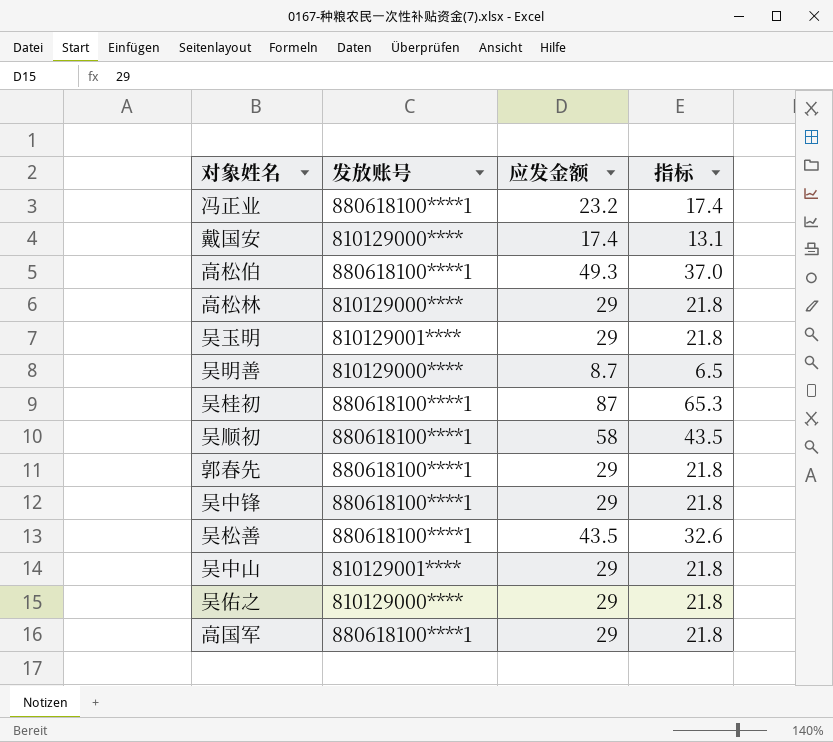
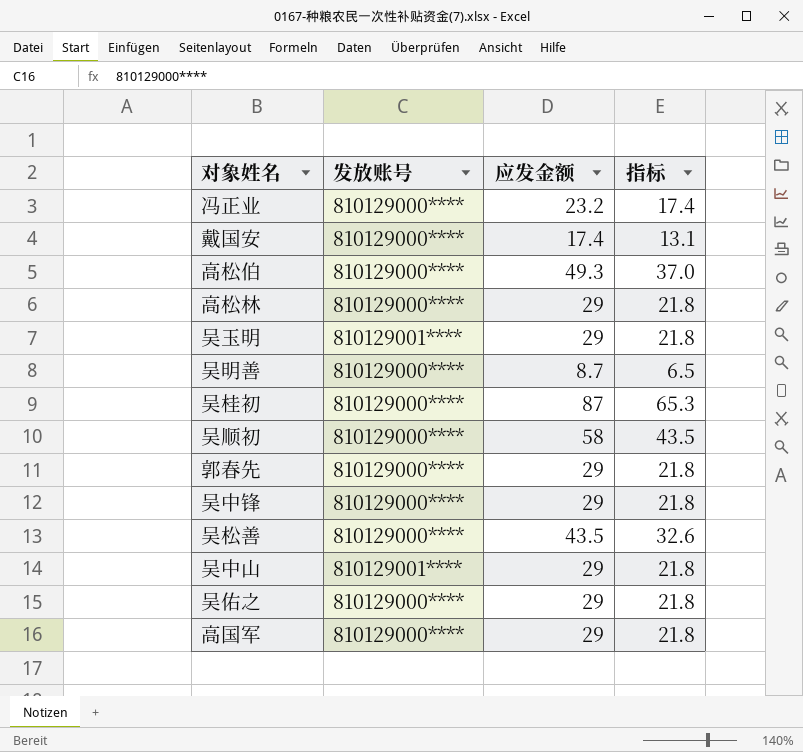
冯正业 | 发放账号: 880618100****1 -> 810129000****
高松伯 | 发放账号: 880618100****1 -> 810129000****
吴桂初 | 发放账号: 880618100****1 -> 810129000****
吴顺初 | 发放账号: 880618100****1 -> 810129000****
郭春先 | 发放账号: 880618100****1 -> 810129000****
吴中锋 | 发放账号: 880618100****1 -> 810129000****
吴松善 | 发放账号: 880618100****1 -> 810129000****
高国军 | 发放账号: 880618100****1 -> 810129000****

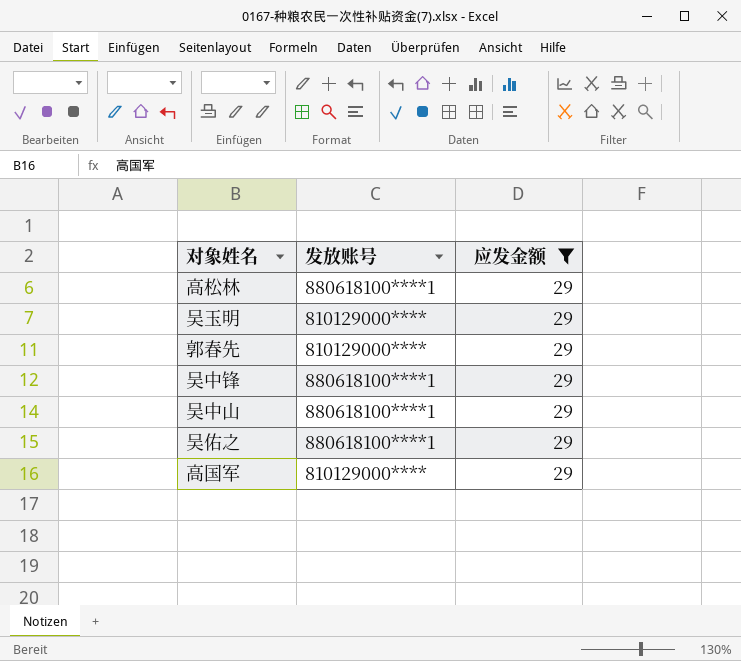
filter: none -> 应发金额 = 29
column 指标 | formula: [应发金额] * 0.75 -> none
高松林 | 发放账号: 810129000**** -> 880618100****1
吴玉明 | 发放账号: 810129001**** -> 810129000****
吴中锋 | 发放账号: 810129000**** -> 880618100****1
吴中山 | 发放账号: 810129001**** -> 880618100****1
吴佑之 | 发放账号: 810129000**** -> 880618100****1

